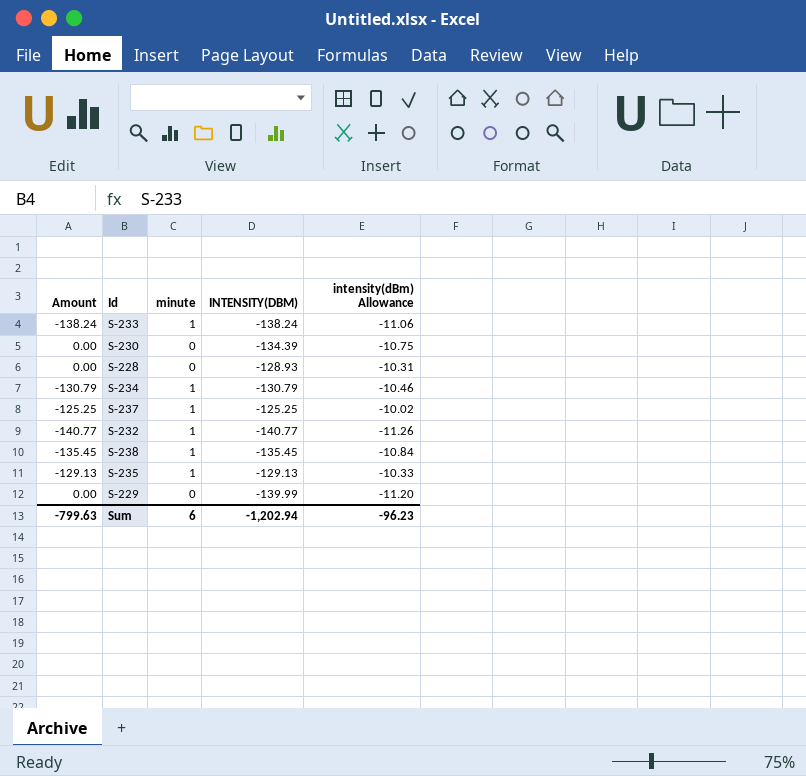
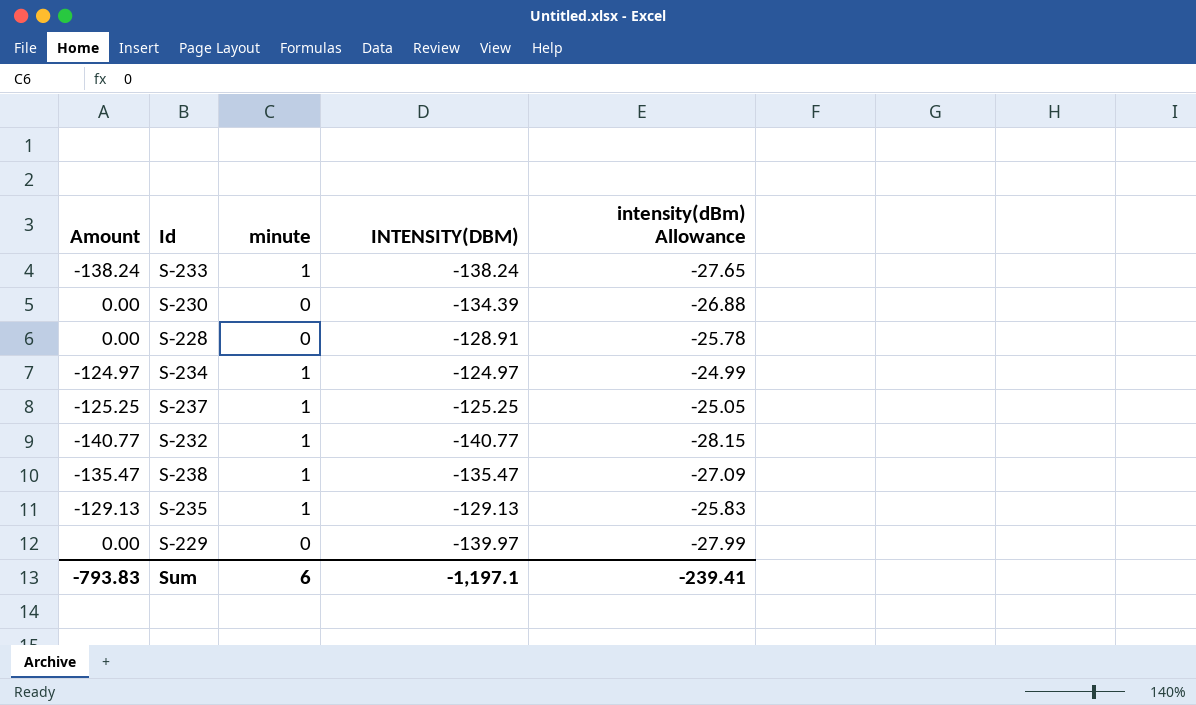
column intensity(dBm) Allowance | formula: [INTENSITY(DBM)] * 0.08 -> [INTENSITY(DBM)] * 0.2
S-228 | INTENSITY(DBM): -128.93 -> -128.91
S-234 | Amount: -130.79 -> -124.97
S-234 | INTENSITY(DBM): -130.79 -> -124.97
S-238 | Amount: -135.45 -> -135.47
S-238 | INTENSITY(DBM): -135.45 -> -135.47
S-229 | INTENSITY(DBM): -139.99 -> -139.97
Sum | Amount: -799.63 -> -793.83
Sum | INTENSITY(DBM): -1,202.94 -> -1,197.1
Sum | intensity(dBm) Allowance: -96.23 -> -239.41

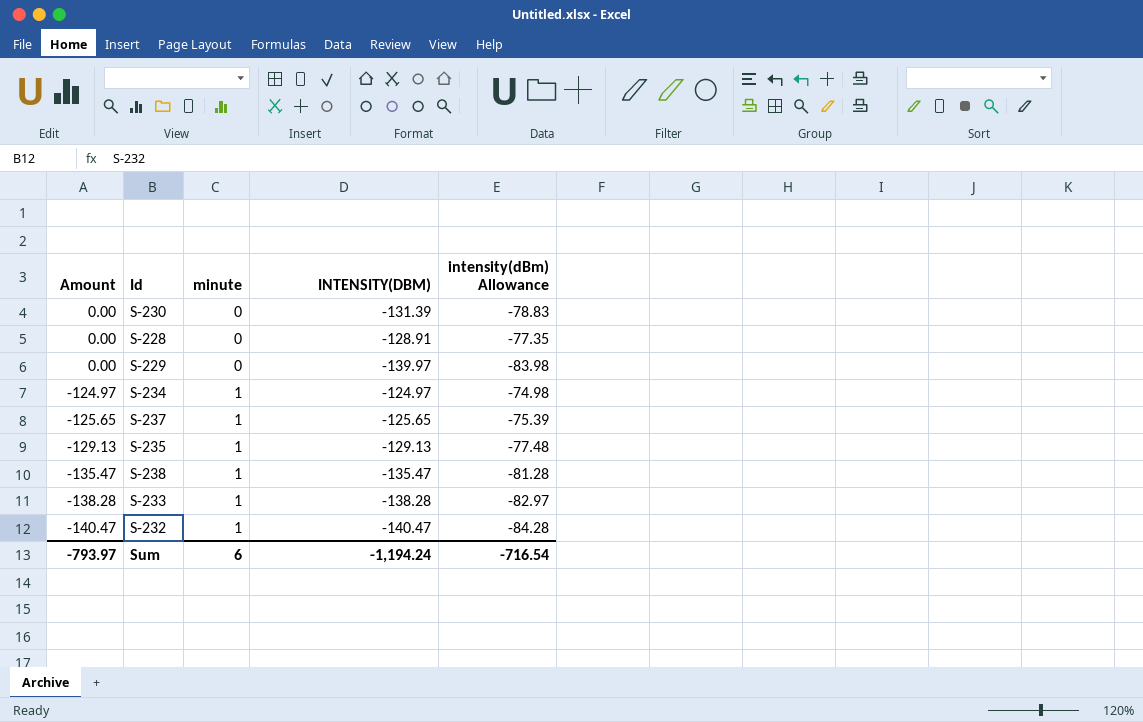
row order: none -> Amount descending
column intensity(dBm) Allowance | formula: [INTENSITY(DBM)] * 0.2 -> [INTENSITY(DBM)] * 0.6
S-230 | INTENSITY(DBM): -134.39 -> -131.39
S-237 | Amount: -125.25 -> -125.65
S-237 | INTENSITY(DBM): -125.25 -> -125.65
S-233 | Amount: -138.24 -> -138.28
S-233 | INTENSITY(DBM): -138.24 -> -138.28
S-232 | Amount: -140.77 -> -140.47
S-232 | INTENSITY(DBM): -140.77 -> -140.47
Sum | Amount: -793.83 -> -793.97
Sum | INTENSITY(DBM): -1,197.1 -> -1,194.24
Sum | intensity(dBm) Allowance: -239.41 -> -716.54

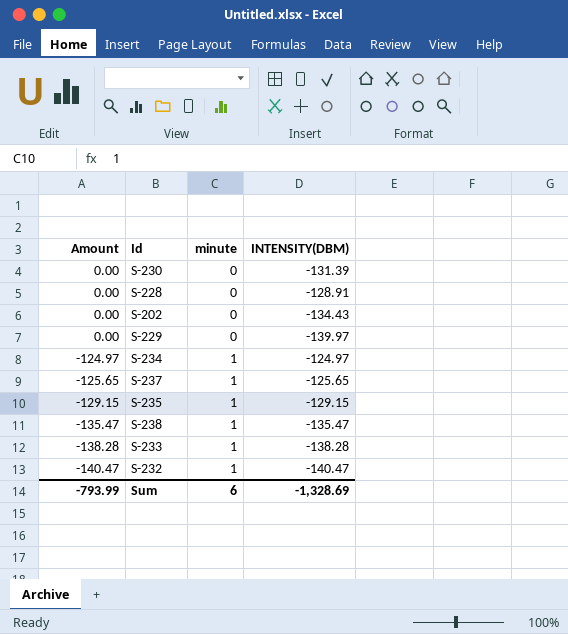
column intensity(dBm) Allowance | formula: [INTENSITY(DBM)] * 0.6 -> none
row S-202: none -> 0.00 | 0 | -134.43
S-235 | Amount: -129.13 -> -129.15
S-235 | INTENSITY(DBM): -129.13 -> -129.15
Sum | Amount: -793.97 -> -793.99
Sum | INTENSITY(DBM): -1,194.24 -> -1,328.69

